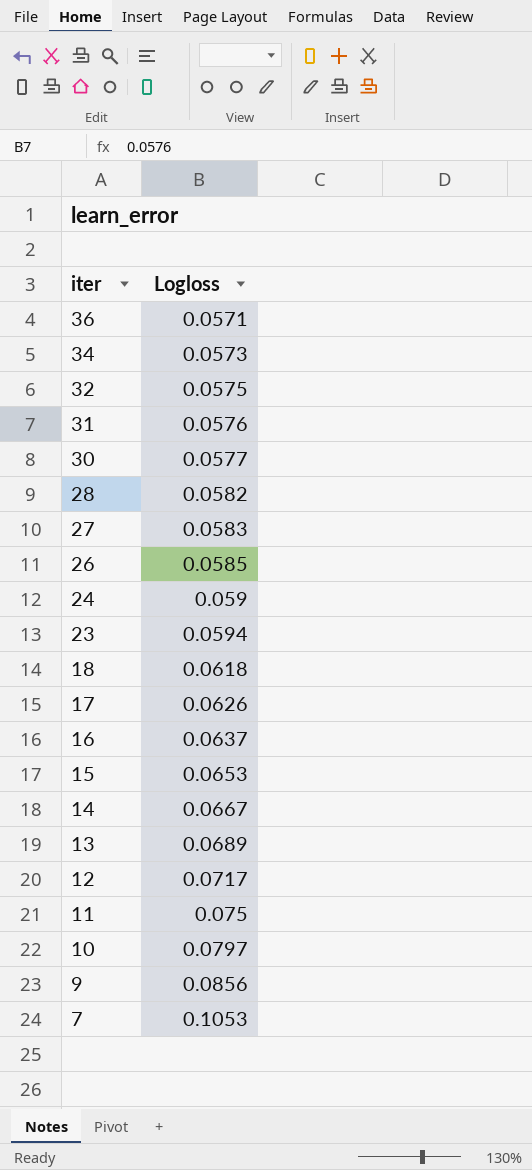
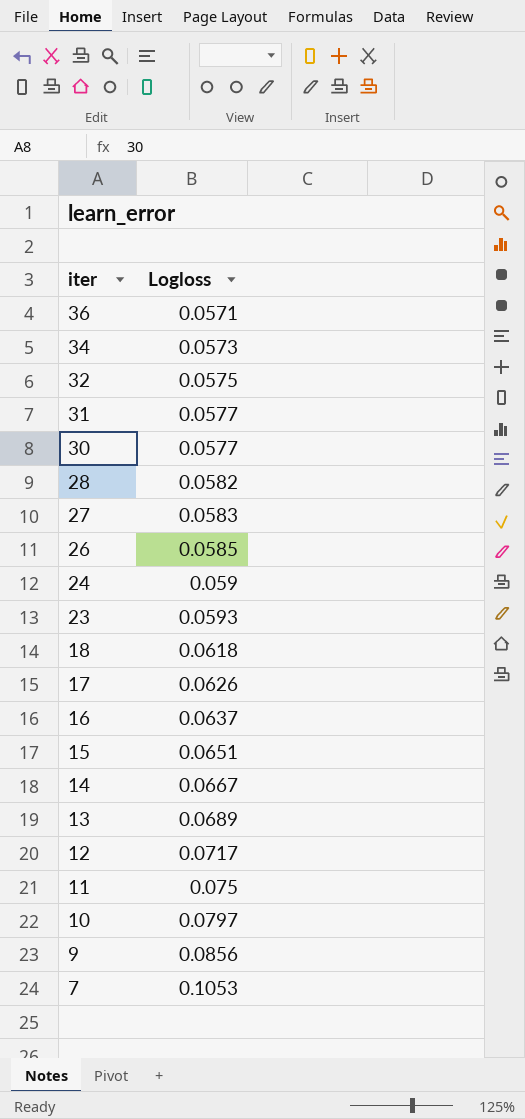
31 | Logloss: 0.0576 -> 0.0577
23 | Logloss: 0.0594 -> 0.0593
15 | Logloss: 0.0653 -> 0.0651

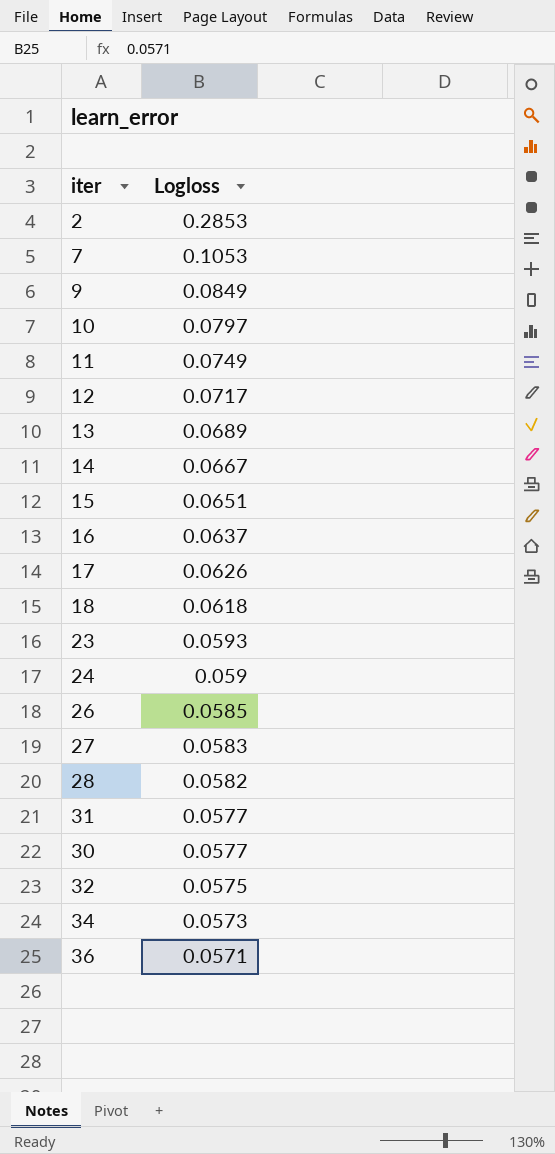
row order: iter descending -> Logloss descending
row 2: none -> 0.2853
9 | Logloss: 0.0856 -> 0.0849
11 | Logloss: 0.075 -> 0.0749

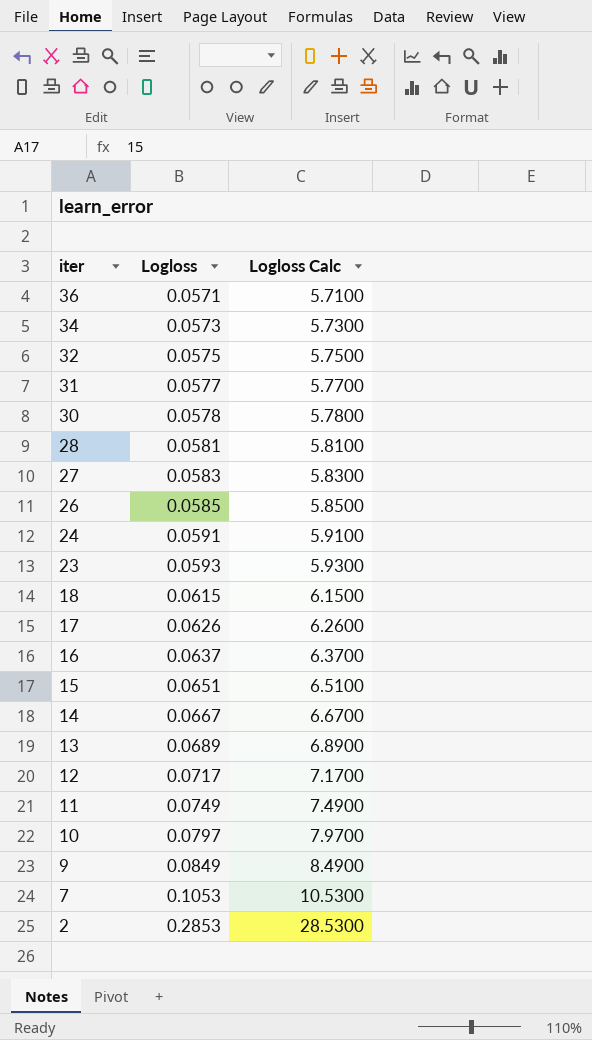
row order: Logloss descending -> iter descending
column Logloss Calc | formula: none -> [Logloss] * 100
30 | Logloss: 0.0577 -> 0.0578
28 | Logloss: 0.0582 -> 0.0581
24 | Logloss: 0.059 -> 0.0591
18 | Logloss: 0.0618 -> 0.0615

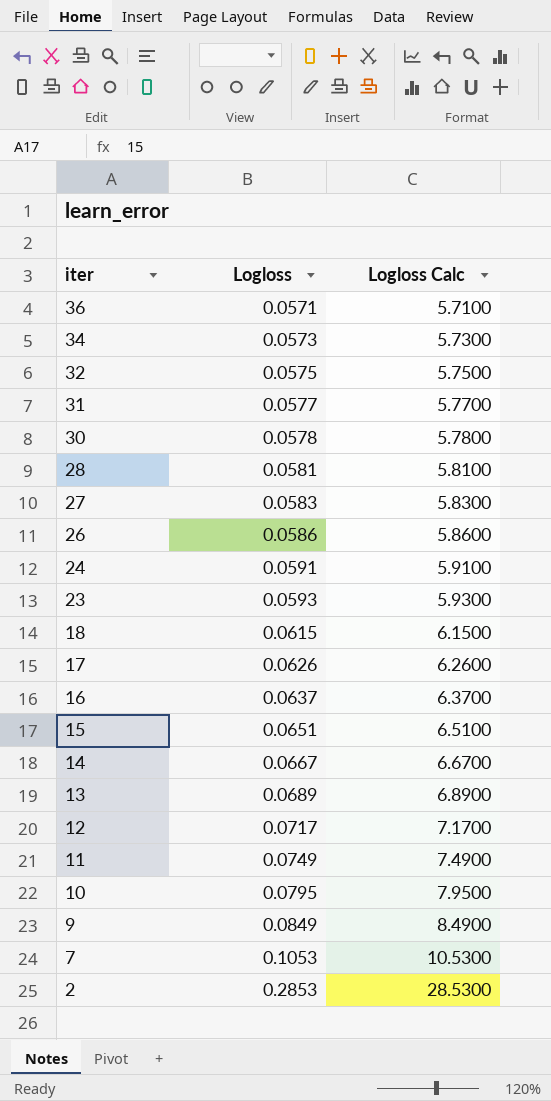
26 | Logloss: 0.0585 -> 0.0586
26 | Logloss Calc: 5.8500 -> 5.8600
10 | Logloss: 0.0797 -> 0.0795
10 | Logloss Calc: 7.9700 -> 7.9500

